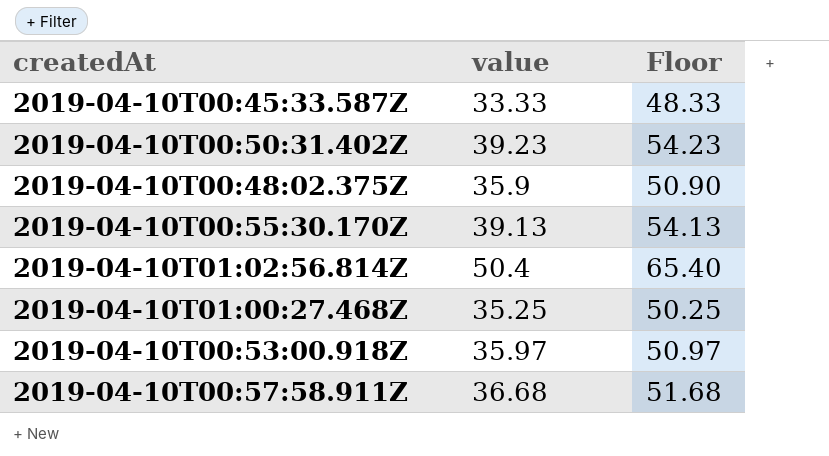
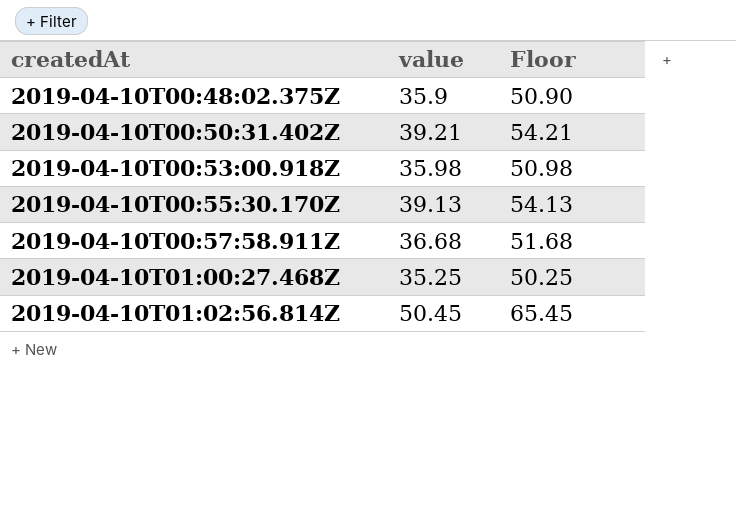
row order: none -> createdAt ascending
row 2019-04-10T00:45:33.587Z: 33.33 | 48.33 -> none
2019-04-10T00:50:31.402Z | value: 39.23 -> 39.21
2019-04-10T00:50:31.402Z | Floor: 54.23 -> 54.21
2019-04-10T00:53:00.918Z | value: 35.97 -> 35.98
2019-04-10T00:53:00.918Z | Floor: 50.97 -> 50.98
2019-04-10T01:02:56.814Z | value: 50.4 -> 50.45
2019-04-10T01:02:56.814Z | Floor: 65.40 -> 65.45

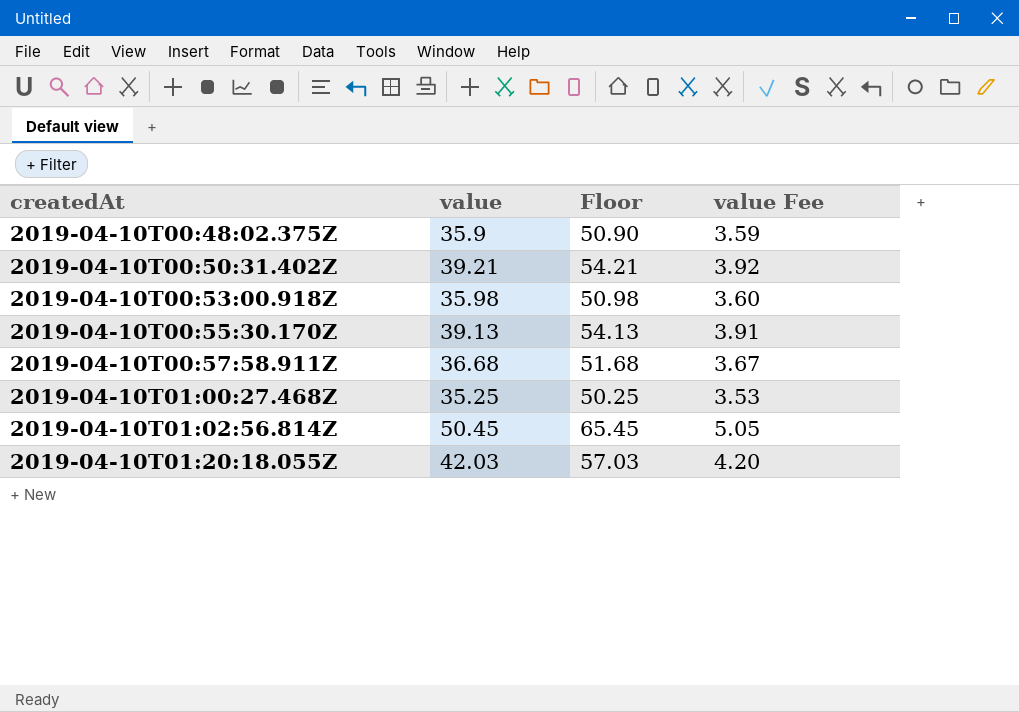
column value Fee | formula: none -> [value] * 0.1
row 2019-04-10T01:20:18.055Z: none -> 42.03 | 57.03 | 4.20

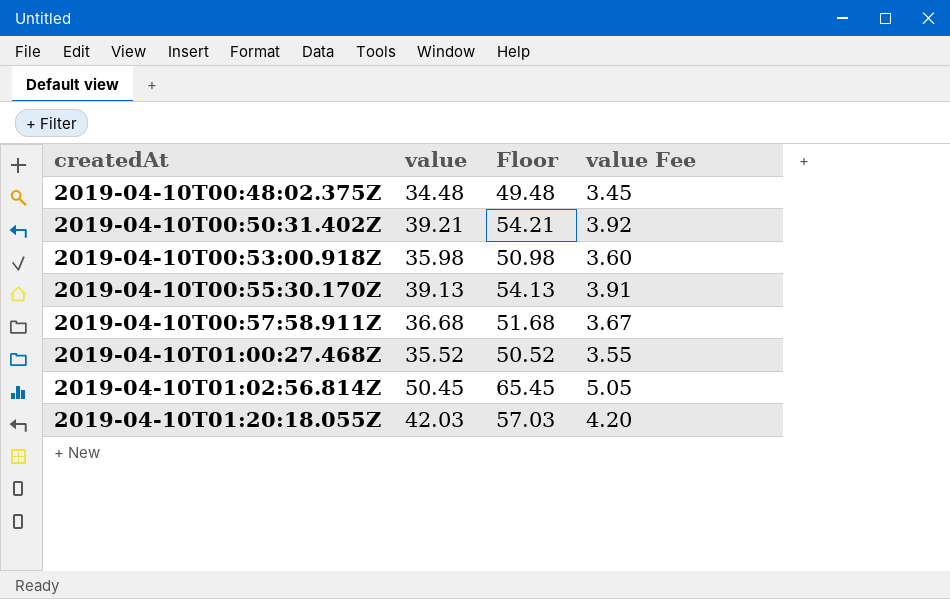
2019-04-10T00:48:02.375Z | value: 35.9 -> 34.48
2019-04-10T00:48:02.375Z | Floor: 50.90 -> 49.48
2019-04-10T00:48:02.375Z | value Fee: 3.59 -> 3.45
2019-04-10T01:00:27.468Z | value: 35.25 -> 35.52
2019-04-10T01:00:27.468Z | Floor: 50.25 -> 50.52
2019-04-10T01:00:27.468Z | value Fee: 3.53 -> 3.55

